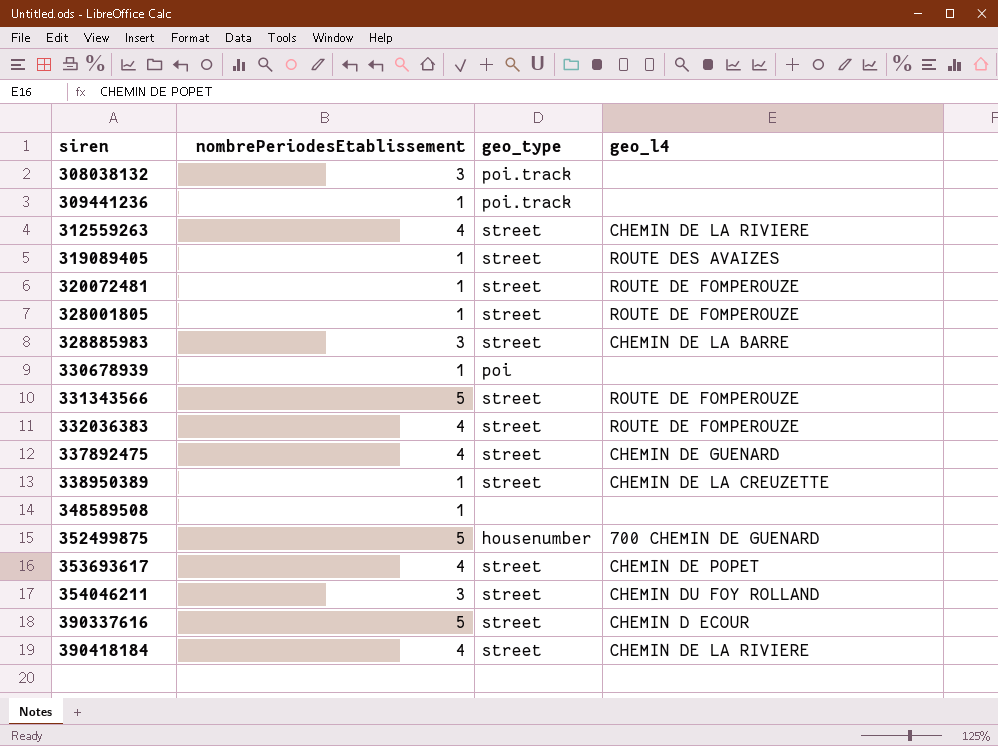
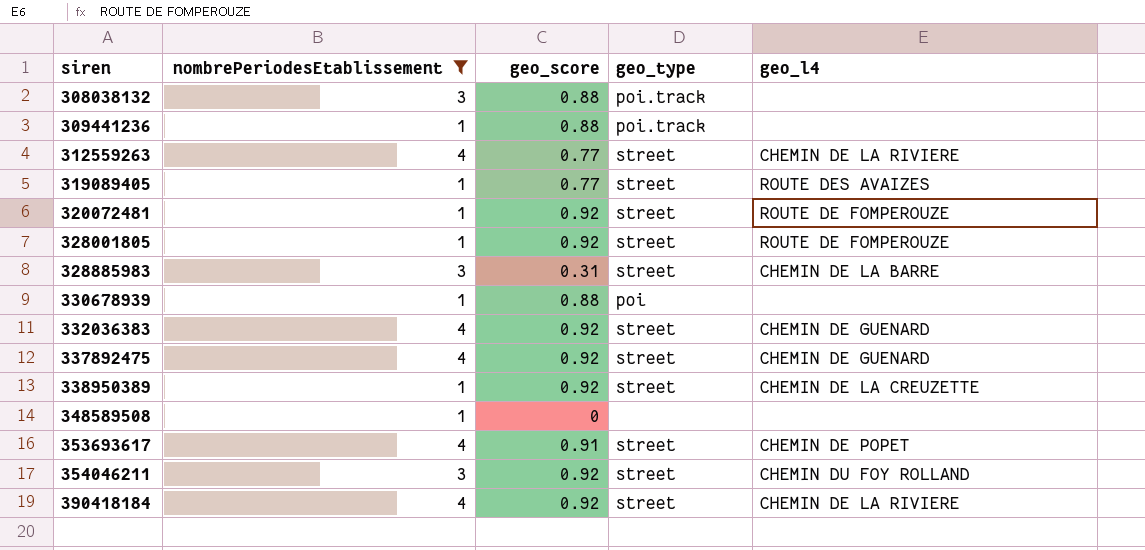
filter: none -> nombrePeriodesEtablissement != 5
column geo_score | position: none -> 3
332036383 | geo_l4: ROUTE DE FOMPEROUZE -> CHEMIN DE GUENARD

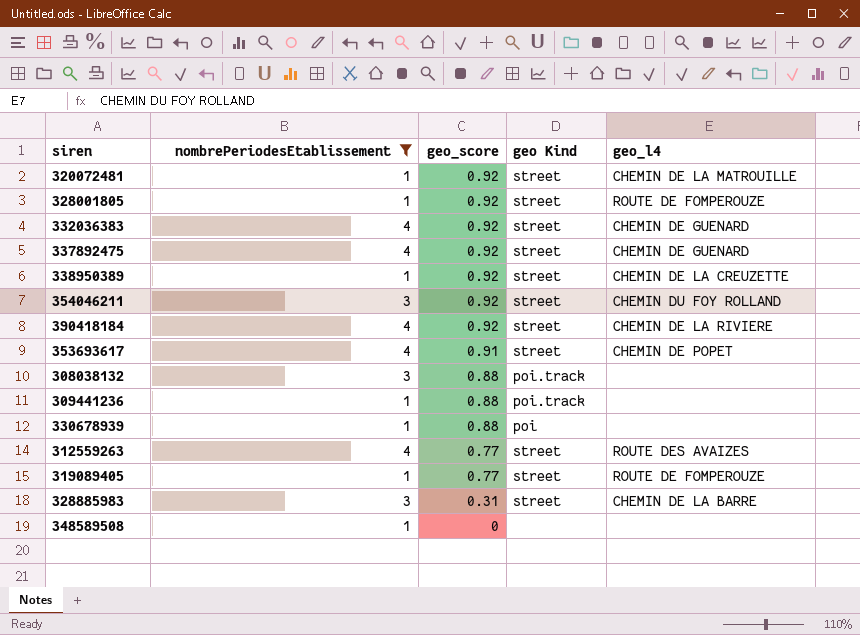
row order: siren ascending -> geo_score descending
column name: geo_type -> geo Kind
320072481 | geo_l4: ROUTE DE FOMPEROUZE -> CHEMIN DE LA MATROUILLE
312559263 | geo_l4: CHEMIN DE LA RIVIERE -> ROUTE DES AVAIZES
319089405 | geo_l4: ROUTE DES AVAIZES -> ROUTE DE FOMPEROUZE

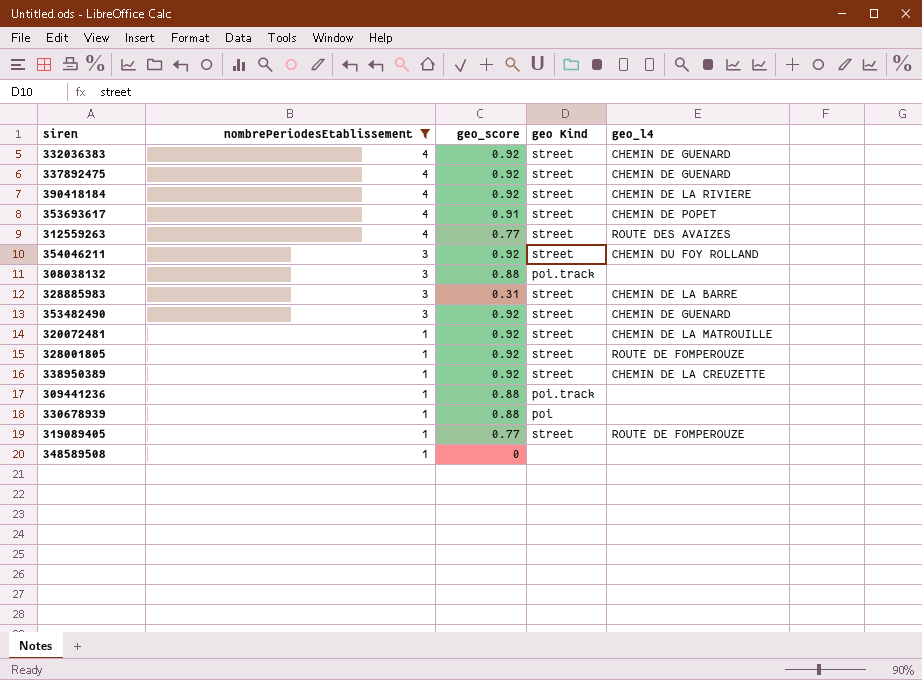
row order: geo_score descending -> nombrePeriodesEtablissement descending
row 353482490: none -> 3 | 0.92 | street | CHEMIN DE GUENARD

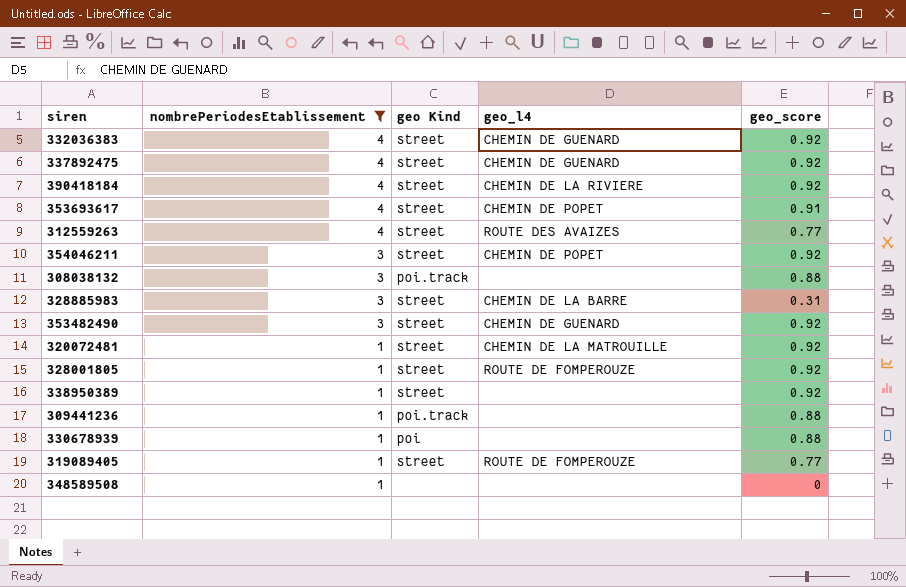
column geo_score | position: 3 -> 5
354046211 | geo_l4: CHEMIN DU FOY ROLLAND -> CHEMIN DE POPET
338950389 | geo_l4: CHEMIN DE LA CREUZETTE -> none

